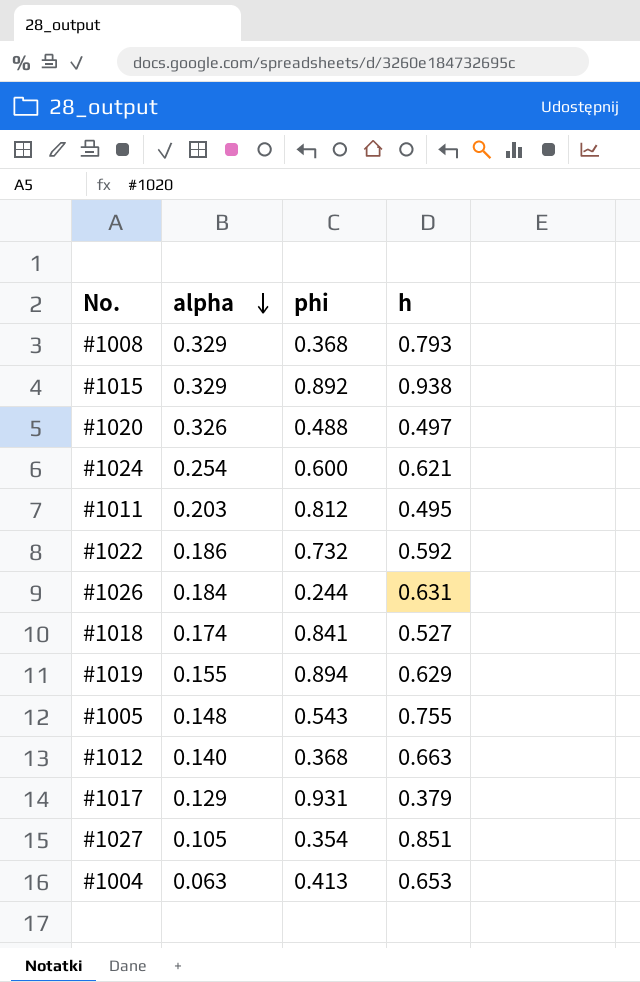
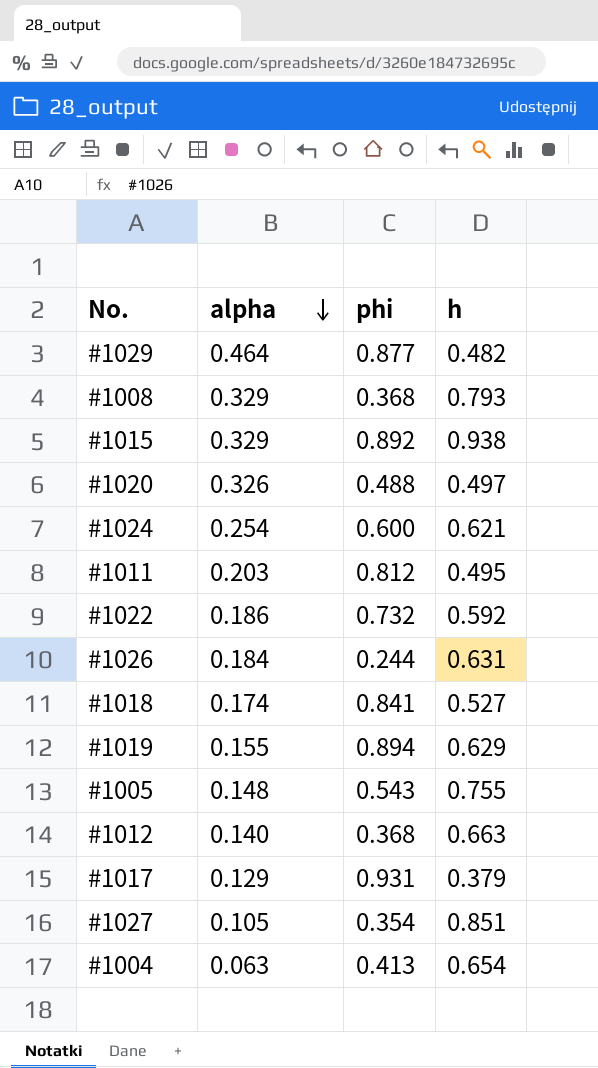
row #1029: none -> 0.464 | 0.877 | 0.482
#1004 | h: 0.653 -> 0.654

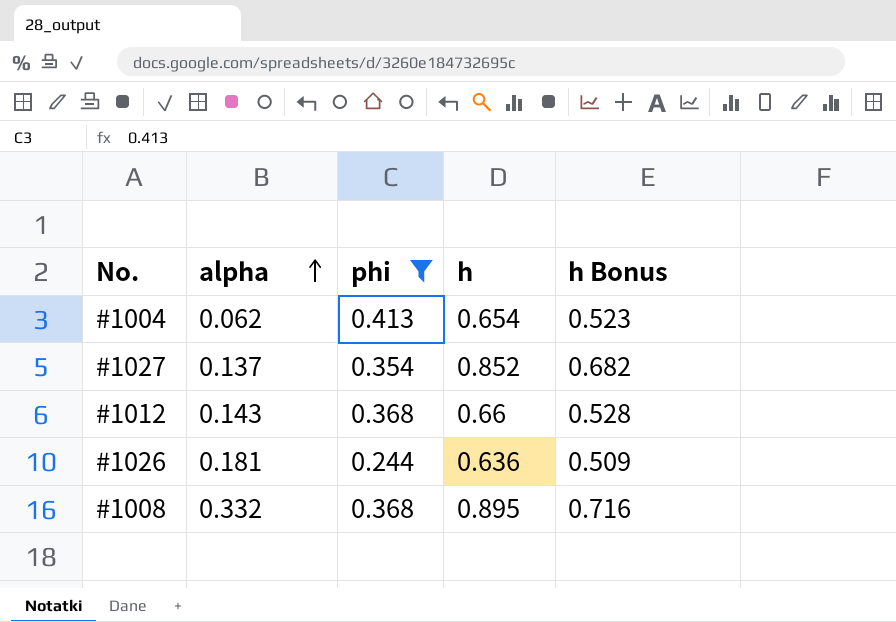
filter: none -> phi <= 0.413
row order: alpha descending -> alpha ascending
column h Bonus | formula: none -> [h] * 0.8
#1004 | alpha: 0.063 -> 0.062
#1027 | alpha: 0.105 -> 0.137
#1027 | h: 0.851 -> 0.852
#1012 | alpha: 0.140 -> 0.143
#1012 | h: 0.663 -> 0.66
#1026 | alpha: 0.184 -> 0.181
#1026 | h: 0.631 -> 0.636
#1008 | alpha: 0.329 -> 0.332
#1008 | h: 0.793 -> 0.895

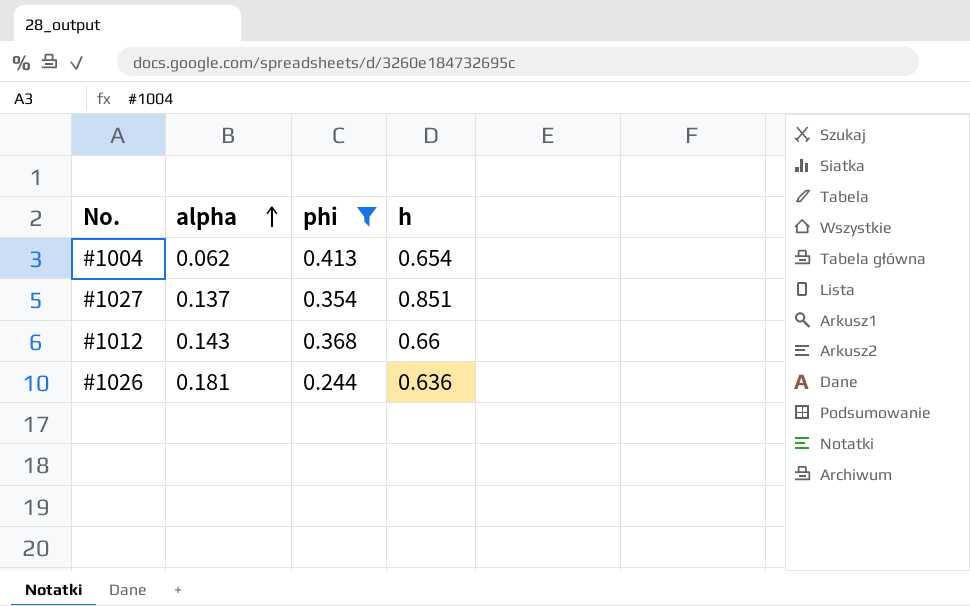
column h Bonus | formula: [h] * 0.8 -> none
row #1008: 0.332 | 0.368 | 0.895 | 0.716 -> none
#1027 | h: 0.852 -> 0.851

